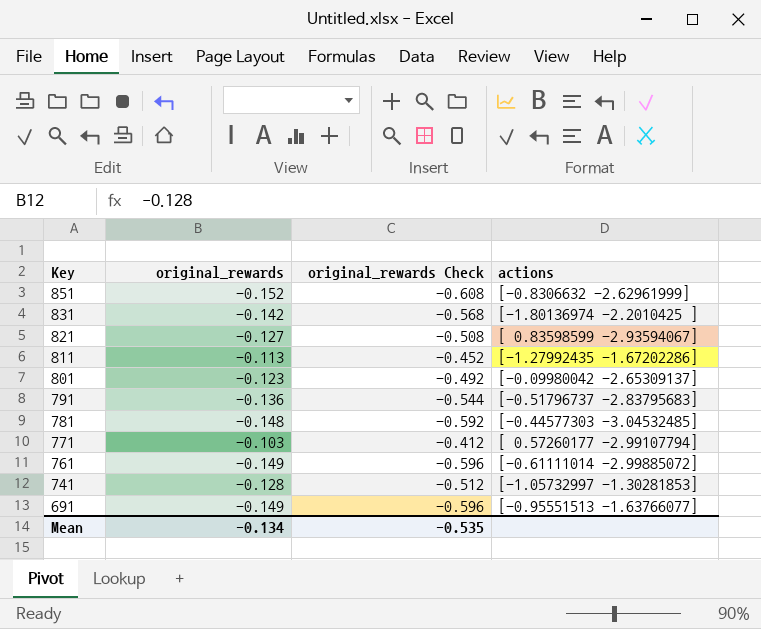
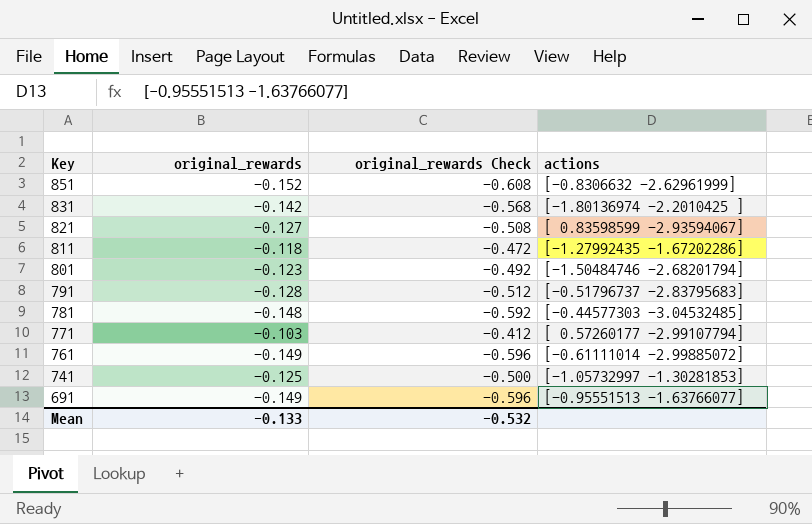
811 | original_rewards: -0.113 -> -0.118
811 | original_rewards Check: -0.452 -> -0.472
801 | actions: [-0.09980042 -2.65309137] -> [-1.50484746 -2.68201794]
791 | original_rewards: -0.136 -> -0.128
791 | original_rewards Check: -0.544 -> -0.512
741 | original_rewards: -0.128 -> -0.125
741 | original_rewards Check: -0.512 -> -0.500
Mean | original_rewards: -0.134 -> -0.133
Mean | original_rewards Check: -0.535 -> -0.532

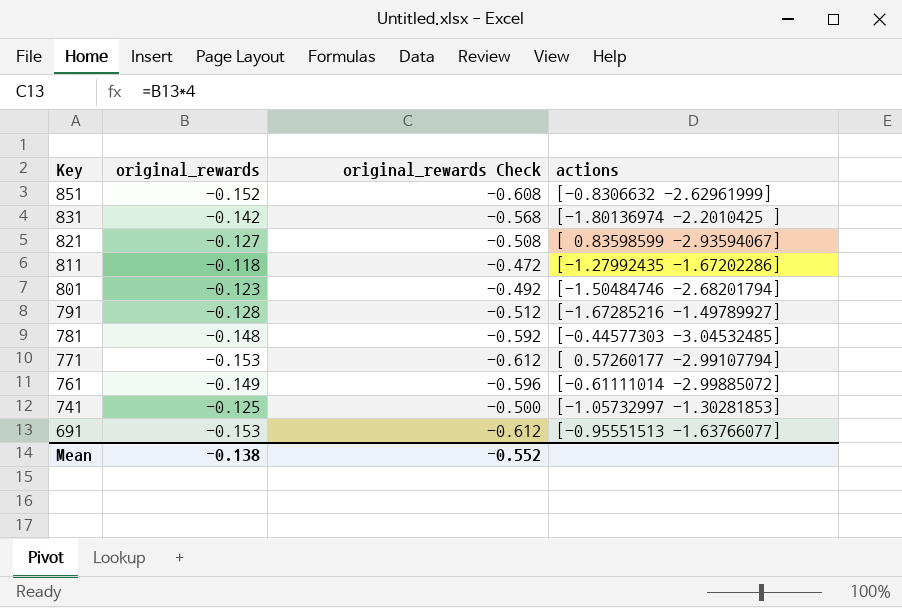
791 | actions: [-0.51796737 -2.83795683] -> [-1.67285216 -1.49789927]
771 | original_rewards: -0.103 -> -0.153
771 | original_rewards Check: -0.412 -> -0.612
691 | original_rewards: -0.149 -> -0.153
691 | original_rewards Check: -0.596 -> -0.612
Mean | original_rewards: -0.133 -> -0.138
Mean | original_rewards Check: -0.532 -> -0.552

